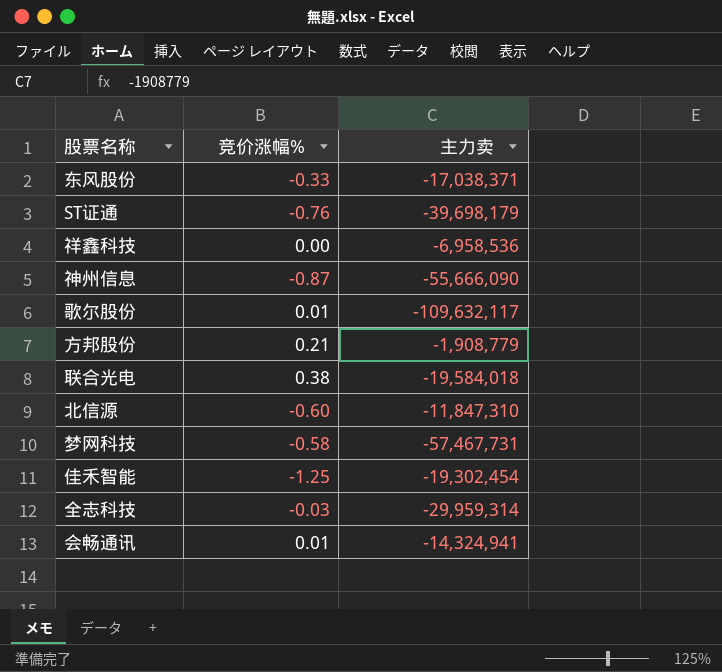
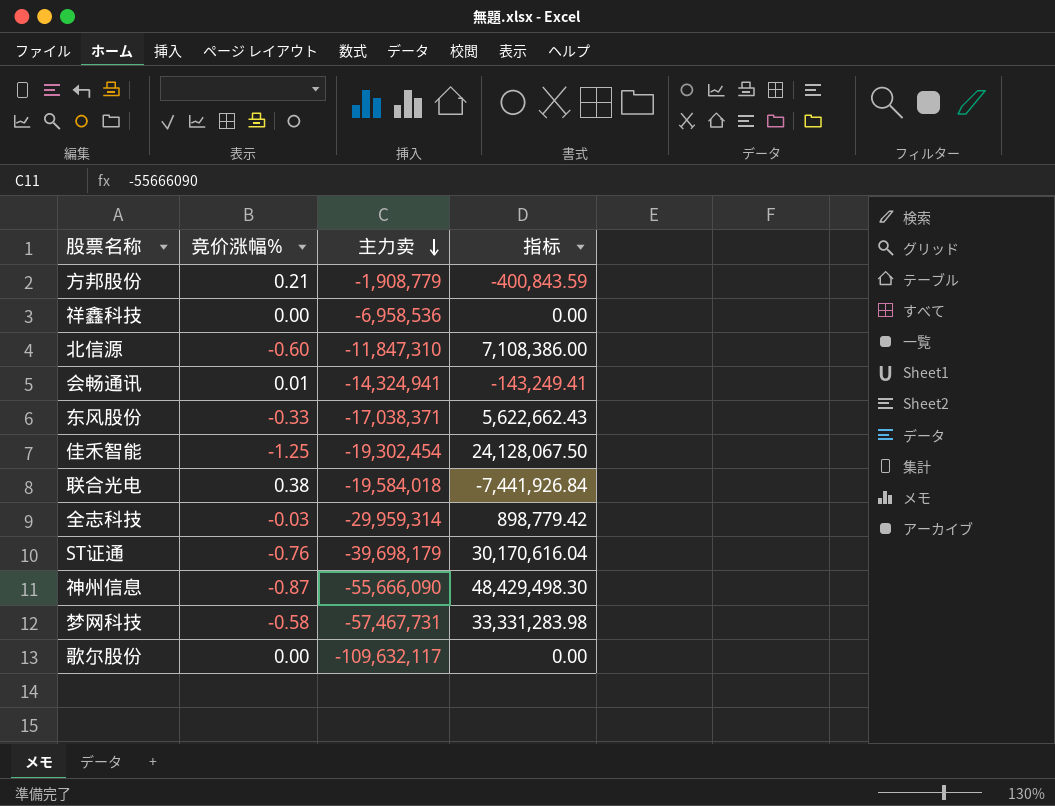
row order: none -> 主力卖 descending
column 指标 | formula: none -> [竞价涨幅%] * [主力卖]
歌尔股份 | 竞价涨幅%: 0.01 -> 0.00

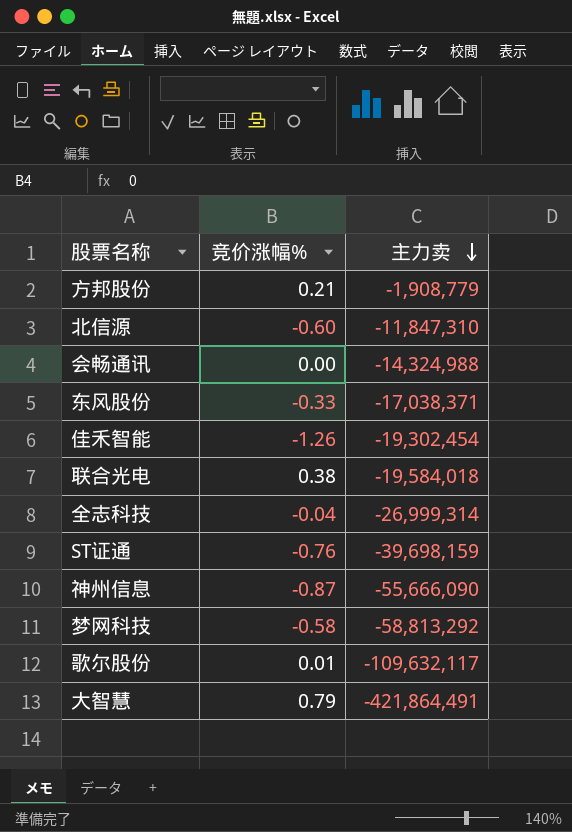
column 指标 | formula: [竞价涨幅%] * [主力卖] -> none
row 祥鑫科技: 0.00 | -6,958,536 | 0.00 -> none
会畅通讯 | 竞价涨幅%: 0.01 -> 0.00
会畅通讯 | 主力卖: -14,324,941 -> -14,324,988
佳禾智能 | 竞价涨幅%: -1.25 -> -1.26
全志科技 | 竞价涨幅%: -0.03 -> -0.04
全志科技 | 主力卖: -29,959,314 -> -26,999,314
ST证通 | 主力卖: -39,698,179 -> -39,698,159
梦网科技 | 主力卖: -57,467,731 -> -58,813,292
歌尔股份 | 竞价涨幅%: 0.00 -> 0.01
row 大智慧: none -> 0.79 | -421,864,491

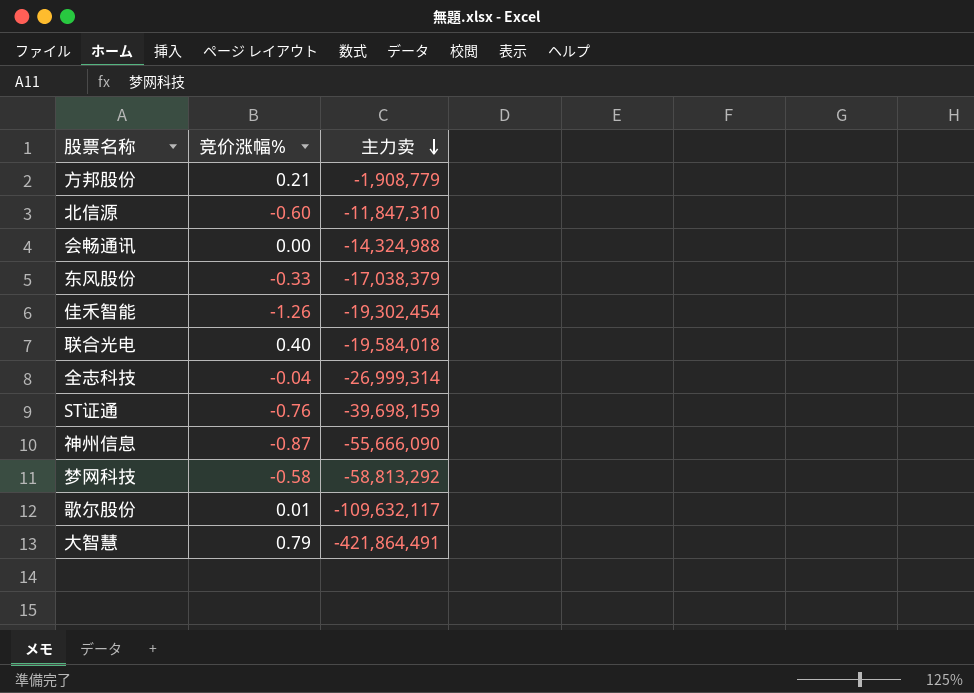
东风股份 | 主力卖: -17,038,371 -> -17,038,379
联合光电 | 竞价涨幅%: 0.38 -> 0.40

